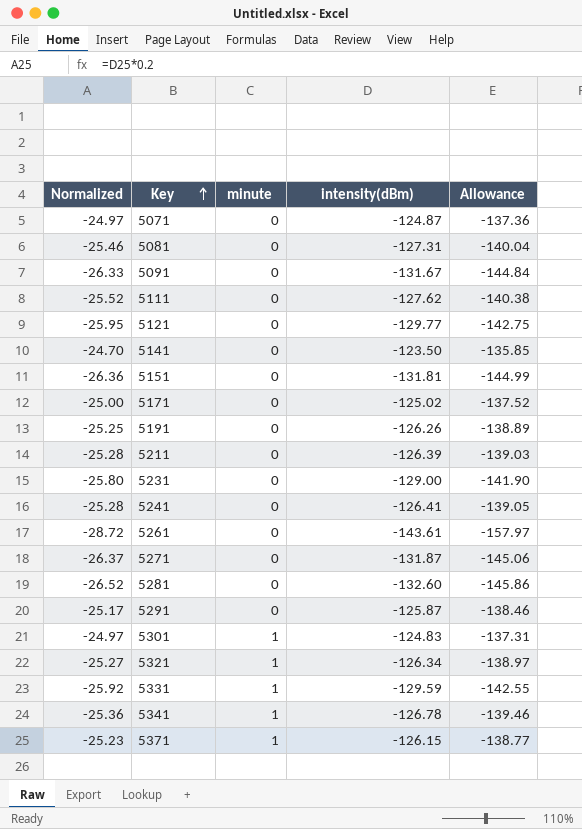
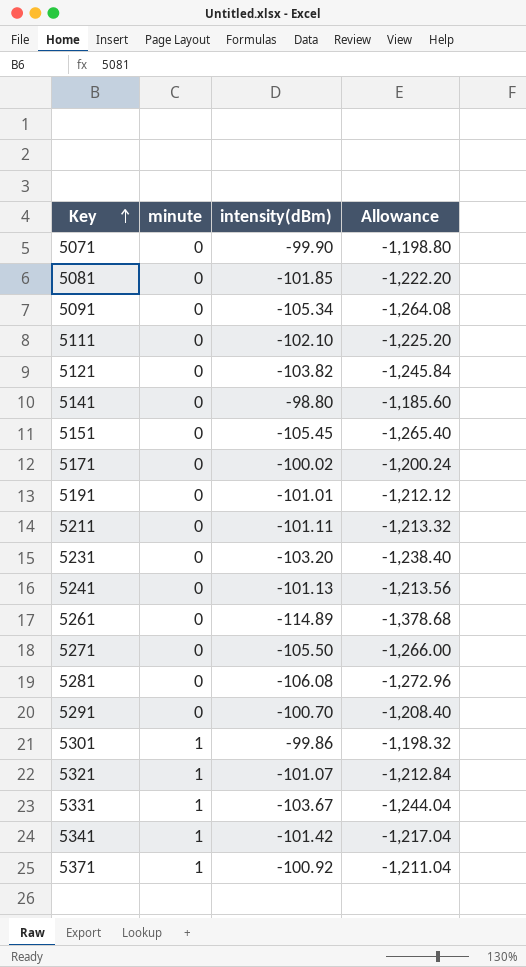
column Normalized | formula: [intensity(dBm)] * 0.2 -> none
column Allowance | formula: [intensity(dBm)] * 1.1 -> [intensity(dBm)] * 12
5071 | intensity(dBm): -124.87 -> -99.90
5081 | intensity(dBm): -127.31 -> -101.85
5091 | intensity(dBm): -131.67 -> -105.34
5111 | intensity(dBm): -127.62 -> -102.10
5121 | intensity(dBm): -129.77 -> -103.82
5141 | intensity(dBm): -123.50 -> -98.80
5151 | intensity(dBm): -131.81 -> -105.45
5171 | intensity(dBm): -125.02 -> -100.02
5191 | intensity(dBm): -126.26 -> -101.01
5211 | intensity(dBm): -126.39 -> -101.11
5231 | intensity(dBm): -129.00 -> -103.20
5241 | intensity(dBm): -126.41 -> -101.13
5261 | intensity(dBm): -143.61 -> -114.89
5271 | intensity(dBm): -131.87 -> -105.50
5281 | intensity(dBm): -132.60 -> -106.08
5291 | intensity(dBm): -125.87 -> -100.70
5301 | intensity(dBm): -124.83 -> -99.86
5321 | intensity(dBm): -126.34 -> -101.07
5331 | intensity(dBm): -129.59 -> -103.67
5341 | intensity(dBm): -126.78 -> -101.42
5371 | intensity(dBm): -126.15 -> -100.92

